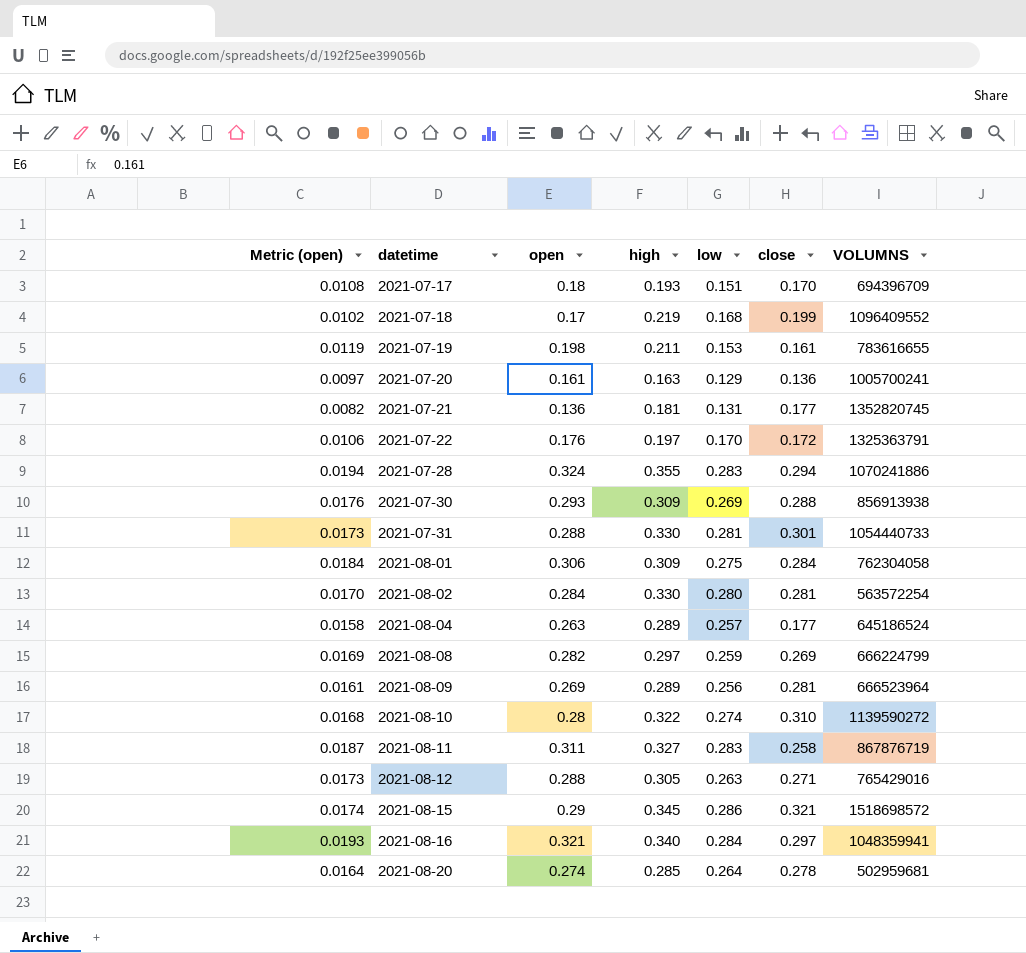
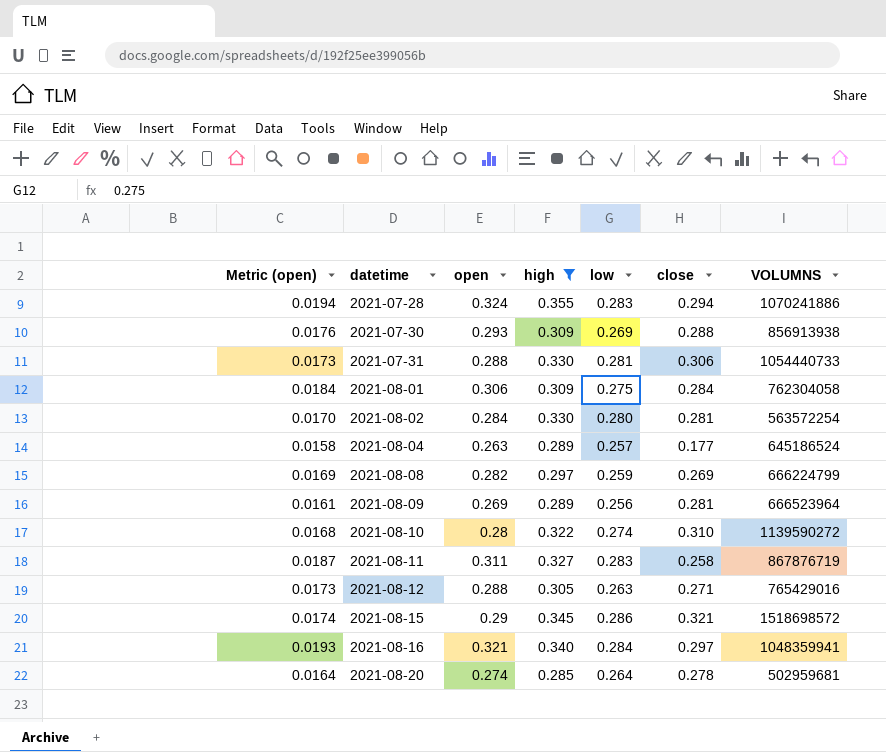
filter: none -> high >= 0.285
2021-07-31 | close: 0.301 -> 0.306

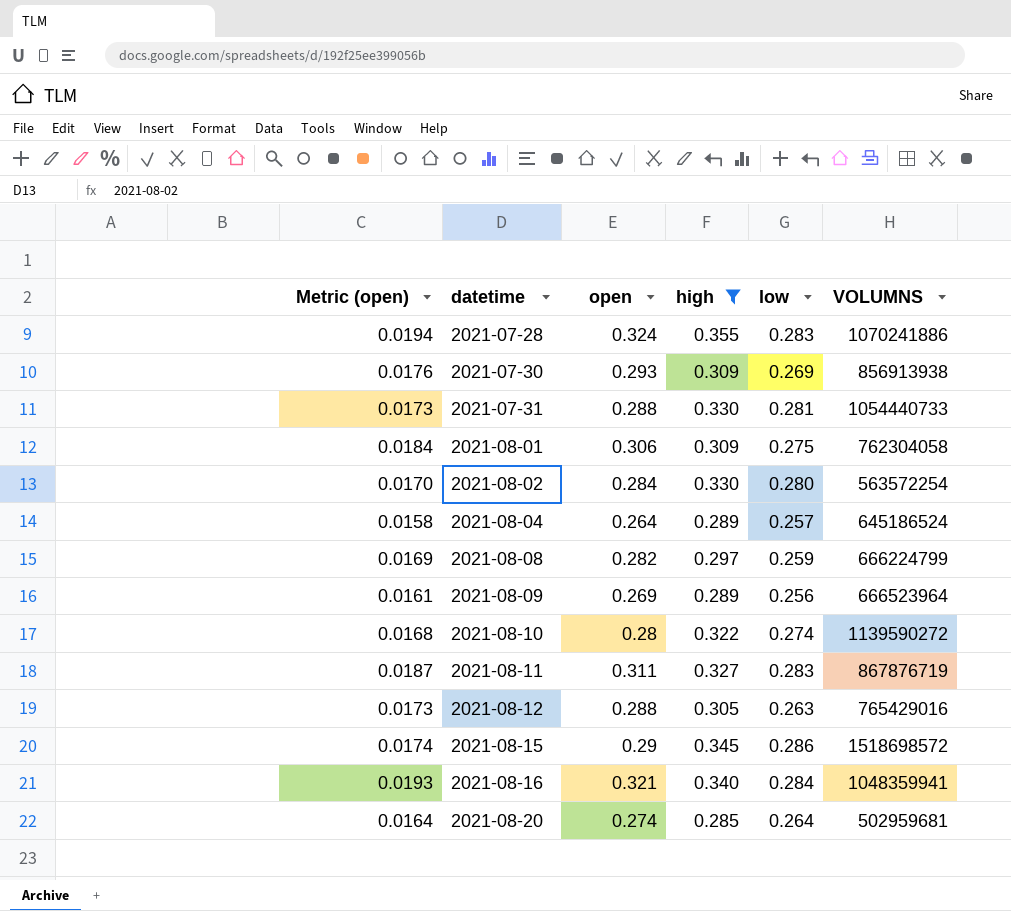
column close | position: 6 -> none
2021-08-04 | open: 0.263 -> 0.264

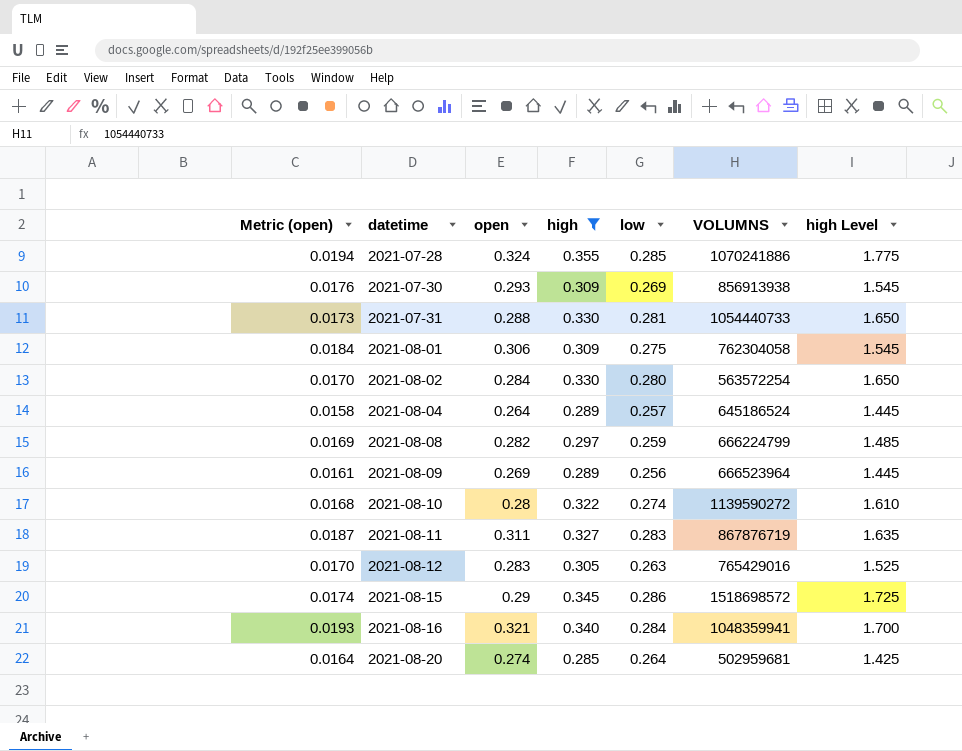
column high Level | formula: none -> [high] * 5
2021-07-28 | low: 0.283 -> 0.285
2021-08-12 | Metric (open): 0.0173 -> 0.0170
2021-08-12 | open: 0.288 -> 0.283

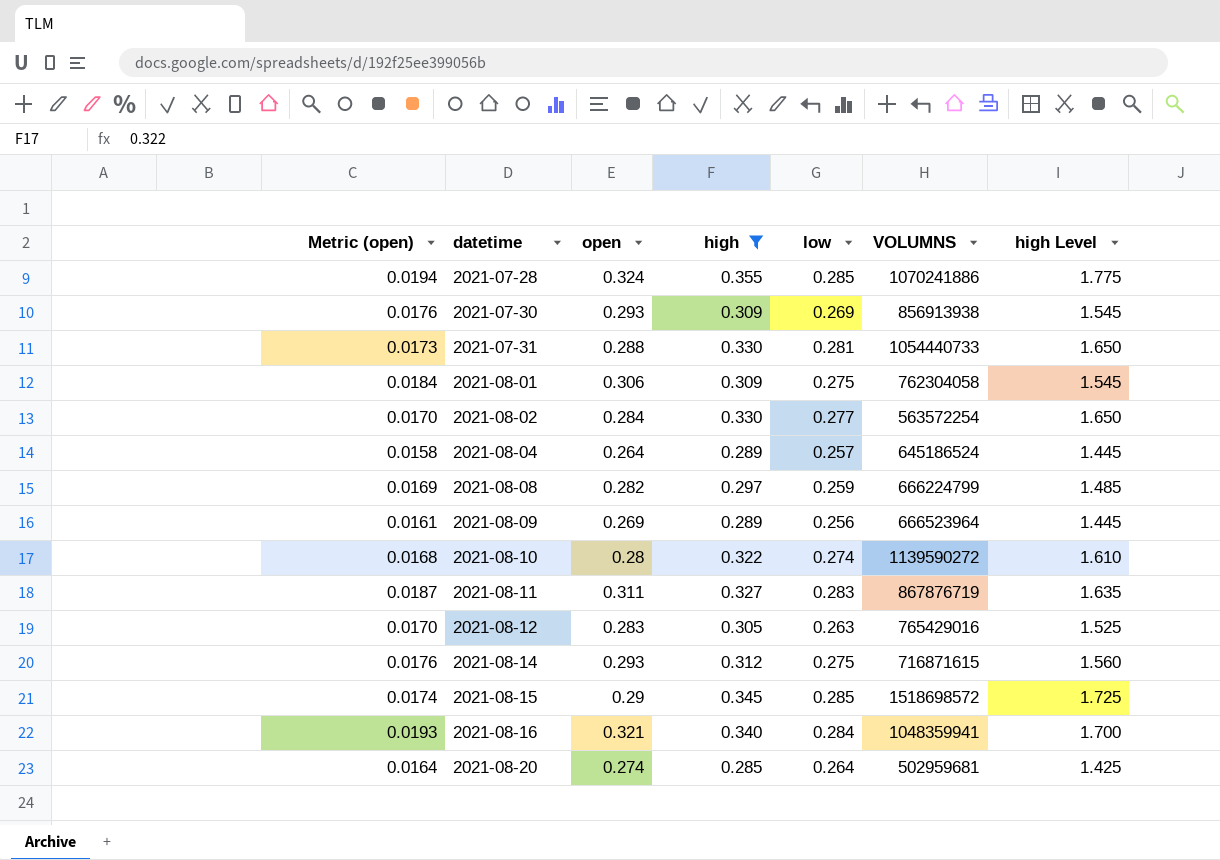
2021-08-02 | low: 0.280 -> 0.277
row 2021-08-14: none -> 0.0176 | 0.293 | 0.312 | 0.275 | 716871615 | 1.560
2021-08-15 | low: 0.286 -> 0.285

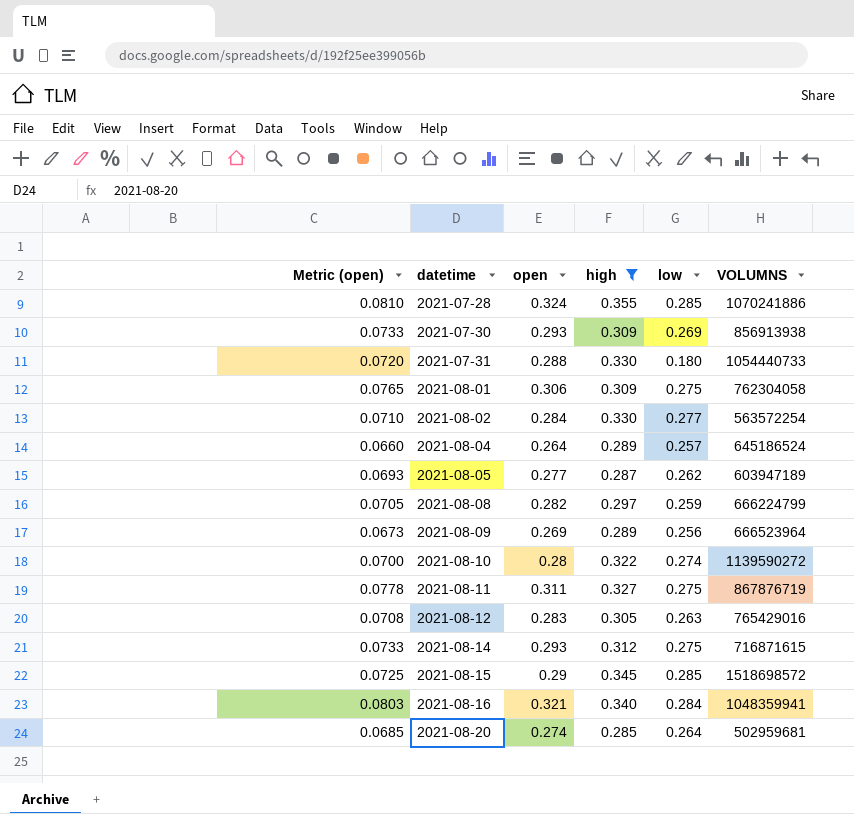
column high Level | formula: [high] * 5 -> none
column Metric (open) | formula: [open] * 0.06 -> [open] * 0.25
2021-07-31 | low: 0.281 -> 0.180
row 2021-08-05: none -> 0.0693 | 0.277 | 0.287 | 0.262 | 603947189
2021-08-11 | low: 0.283 -> 0.275

